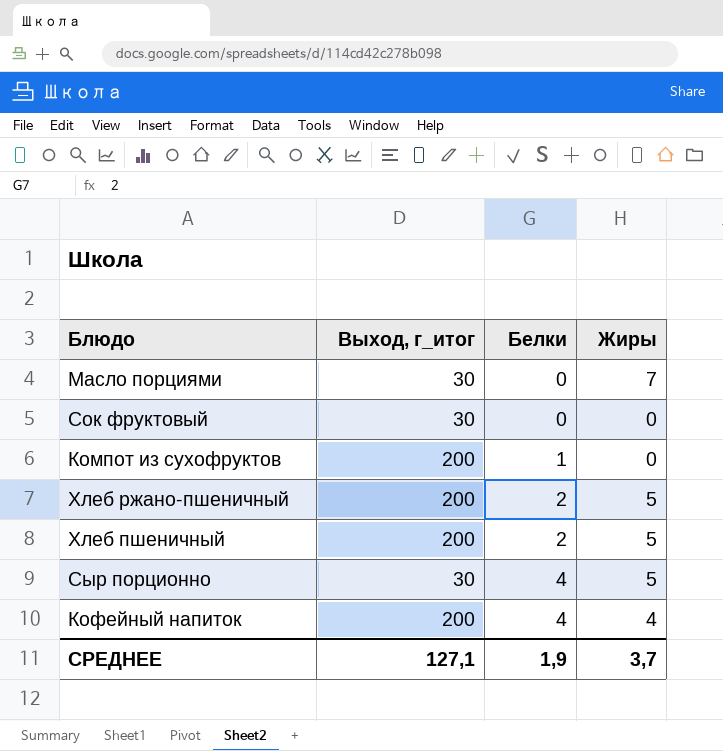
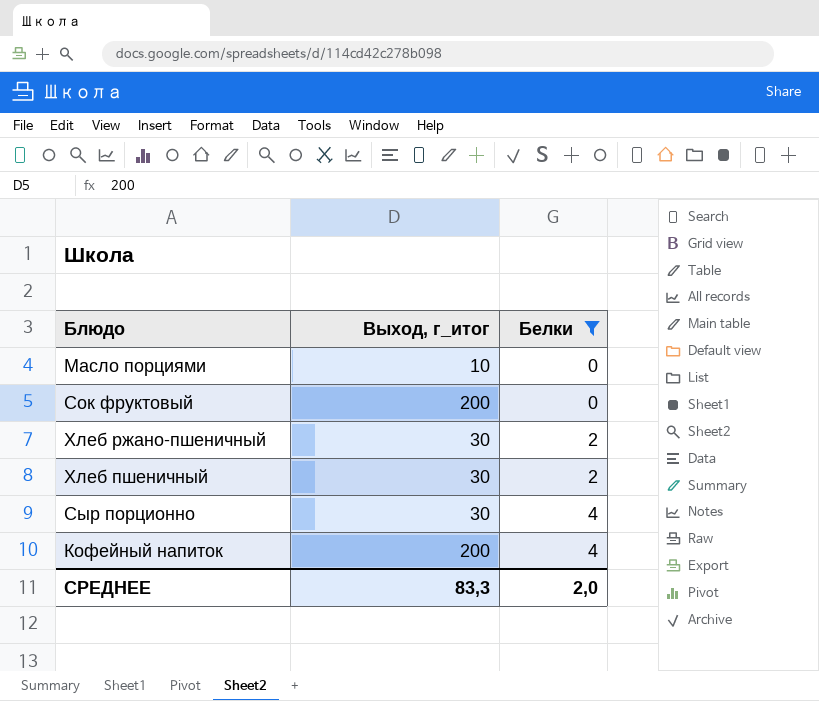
filter: none -> Белки != 1
column Жиры | position: 4 -> none
Масло порциями | Выход, г_итог: 30 -> 10
Сок фруктовый | Выход, г_итог: 30 -> 200
Хлеб ржано-пшеничный | Выход, г_итог: 200 -> 30
Хлеб пшеничный | Выход, г_итог: 200 -> 30
СРЕДНЕЕ | Выход, г_итог: 127,1 -> 83,3
СРЕДНЕЕ | Белки: 1,9 -> 2,0

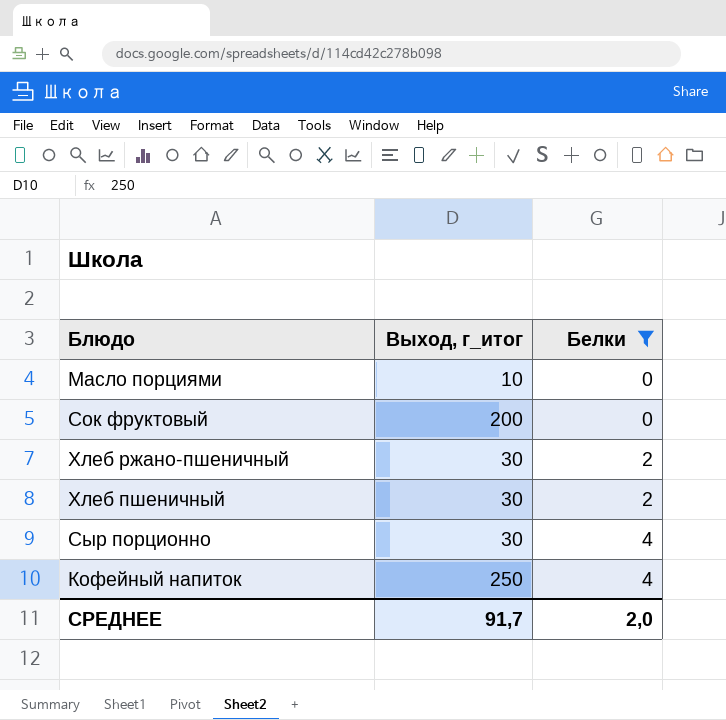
Кофейный напиток | Выход, г_итог: 200 -> 250
СРЕДНЕЕ | Выход, г_итог: 83,3 -> 91,7

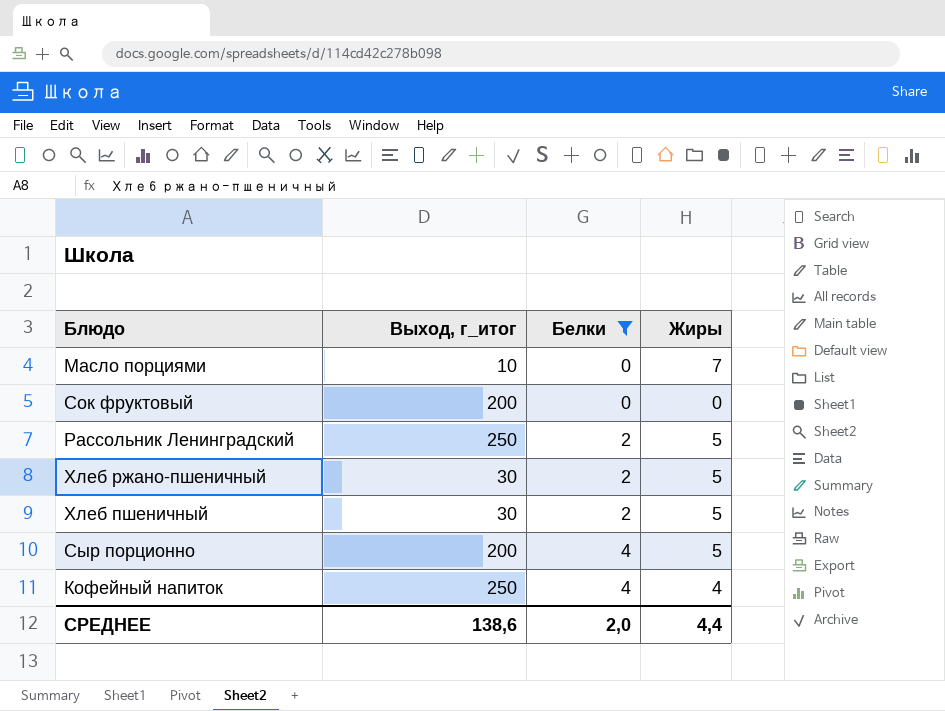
column Жиры | position: none -> 4
row Рассольник Ленинградский: none -> 250 | 2 | 5
Сыр порционно | Выход, г_итог: 30 -> 200
СРЕДНЕЕ | Выход, г_итог: 91,7 -> 138,6

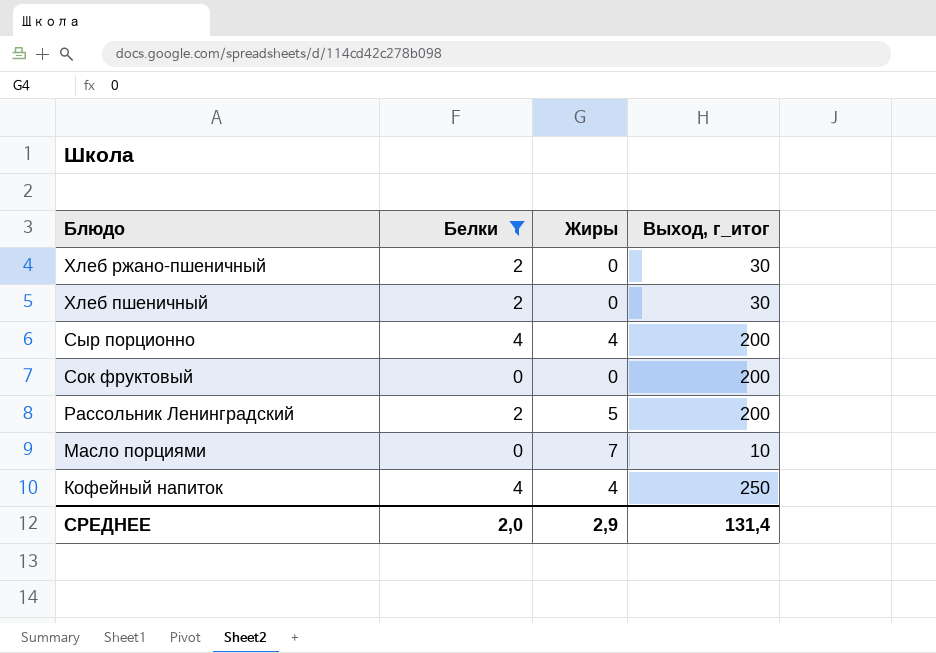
row order: Белки ascending -> Блюдо descending
column Выход, г_итог | position: 2 -> 4
Хлеб ржано-пшеничный | Жиры: 5 -> 0
Хлеб пшеничный | Жиры: 5 -> 0
Сыр порционно | Жиры: 5 -> 4
Рассольник Ленинградский | Выход, г_итог: 250 -> 200
СРЕДНЕЕ | Жиры: 4,4 -> 2,9
СРЕДНЕЕ | Выход, г_итог: 138,6 -> 131,4

